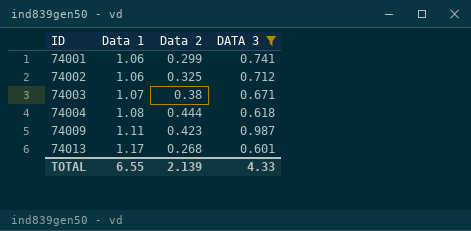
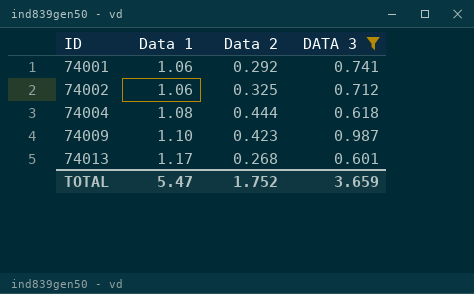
row 74003: 1.07 | 0.38 | 0.671 -> none
74001 | Data 2: 0.299 -> 0.292
74009 | Data 1: 1.11 -> 1.10
TOTAL | Data 1: 6.55 -> 5.47
TOTAL | Data 2: 2.139 -> 1.752
TOTAL | DATA 3: 4.33 -> 3.659

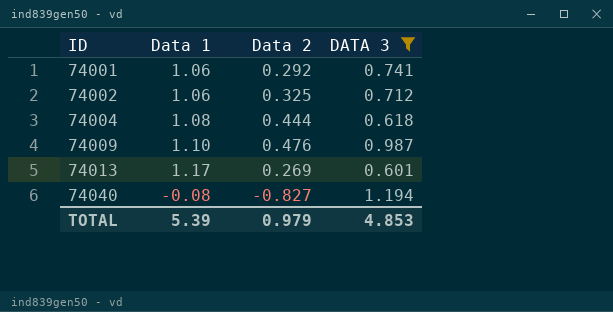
74009 | Data 2: 0.423 -> 0.476
74013 | Data 2: 0.268 -> 0.269
row 74040: none -> -0.08 | -0.827 | 1.194
TOTAL | Data 1: 5.47 -> 5.39
TOTAL | Data 2: 1.752 -> 0.979
TOTAL | DATA 3: 3.659 -> 4.853

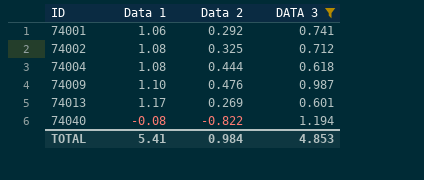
74002 | Data 1: 1.06 -> 1.08
74040 | Data 2: -0.827 -> -0.822
TOTAL | Data 1: 5.39 -> 5.41
TOTAL | Data 2: 0.979 -> 0.984

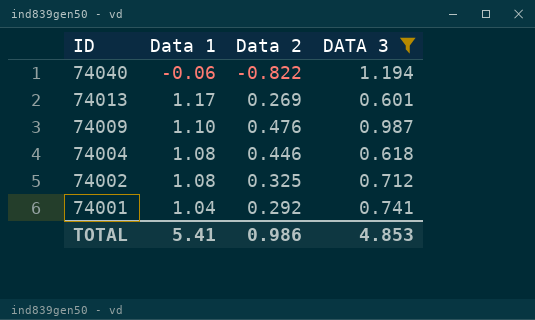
row order: ID ascending -> ID descending
74040 | Data 1: -0.08 -> -0.06
74004 | Data 2: 0.444 -> 0.446
74001 | Data 1: 1.06 -> 1.04
TOTAL | Data 2: 0.984 -> 0.986

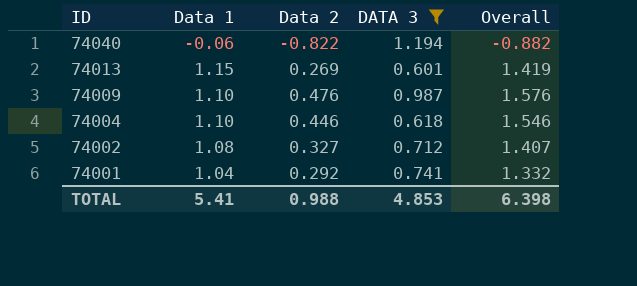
column Overall | formula: none -> [Data 1] + [Data 2]
74013 | Data 1: 1.17 -> 1.15
74004 | Data 1: 1.08 -> 1.10
74002 | Data 2: 0.325 -> 0.327
TOTAL | Data 2: 0.986 -> 0.988

